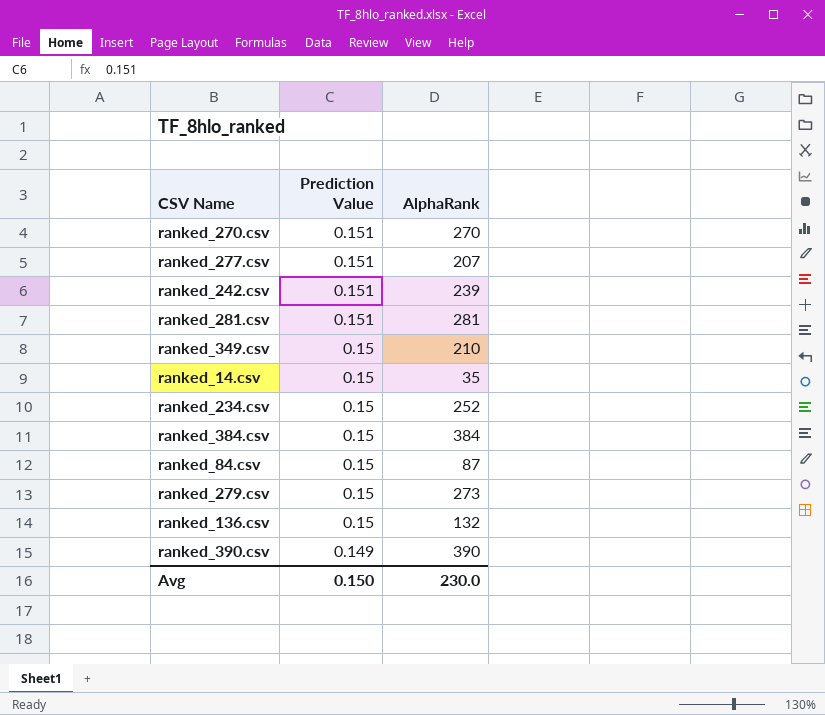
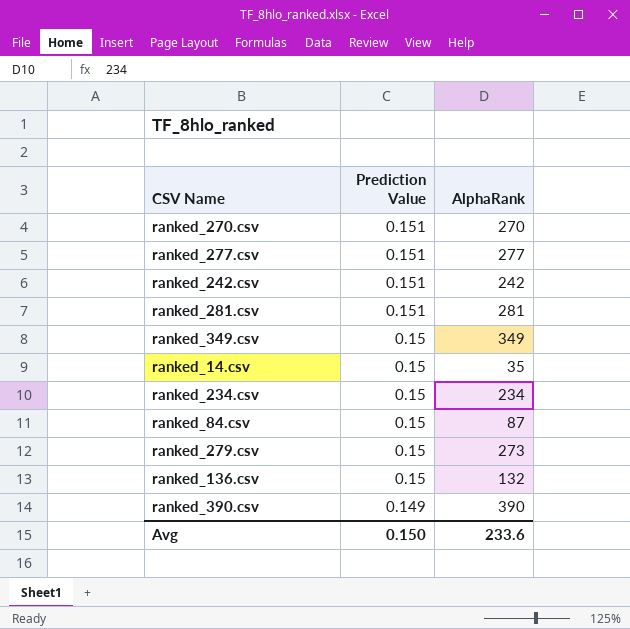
row ranked_384.csv: 0.15 | 384 -> none
ranked_277.csv | AlphaRank: 207 -> 277
ranked_242.csv | AlphaRank: 239 -> 242
ranked_349.csv | AlphaRank: 210 -> 349
ranked_234.csv | AlphaRank: 252 -> 234
Avg | AlphaRank: 230.0 -> 233.6

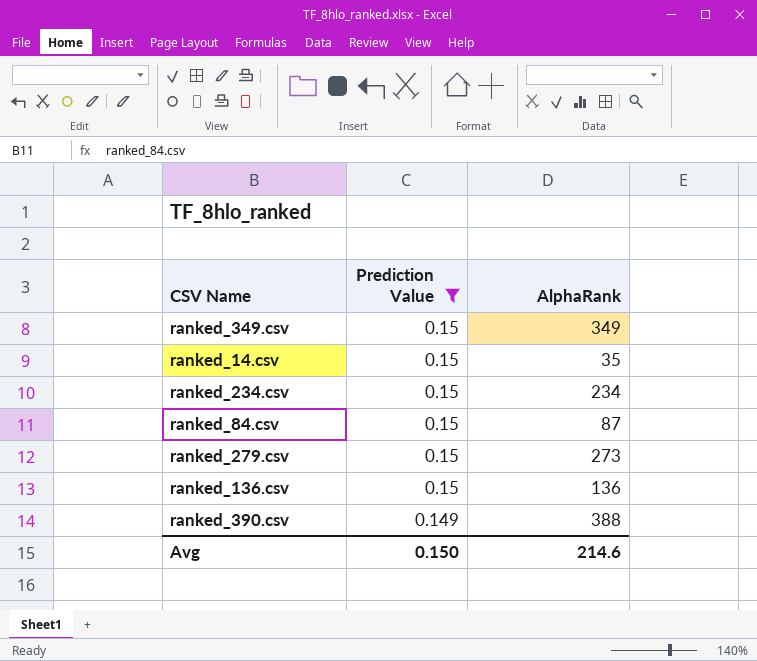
filter: none -> Prediction Value != 0.151
ranked_136.csv | AlphaRank: 132 -> 136
ranked_390.csv | AlphaRank: 390 -> 388
Avg | AlphaRank: 233.6 -> 214.6

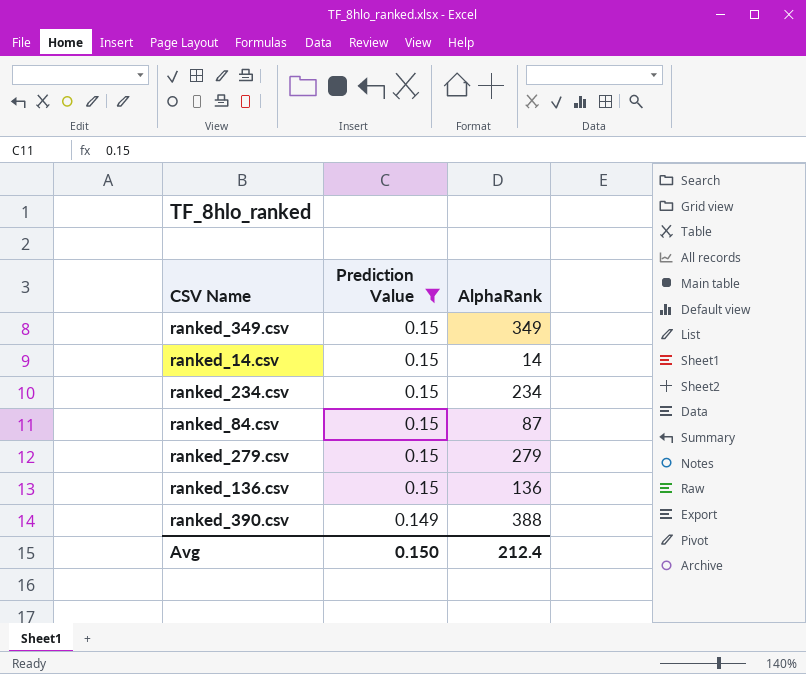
ranked_14.csv | AlphaRank: 35 -> 14
ranked_279.csv | AlphaRank: 273 -> 279
Avg | AlphaRank: 214.6 -> 212.4

